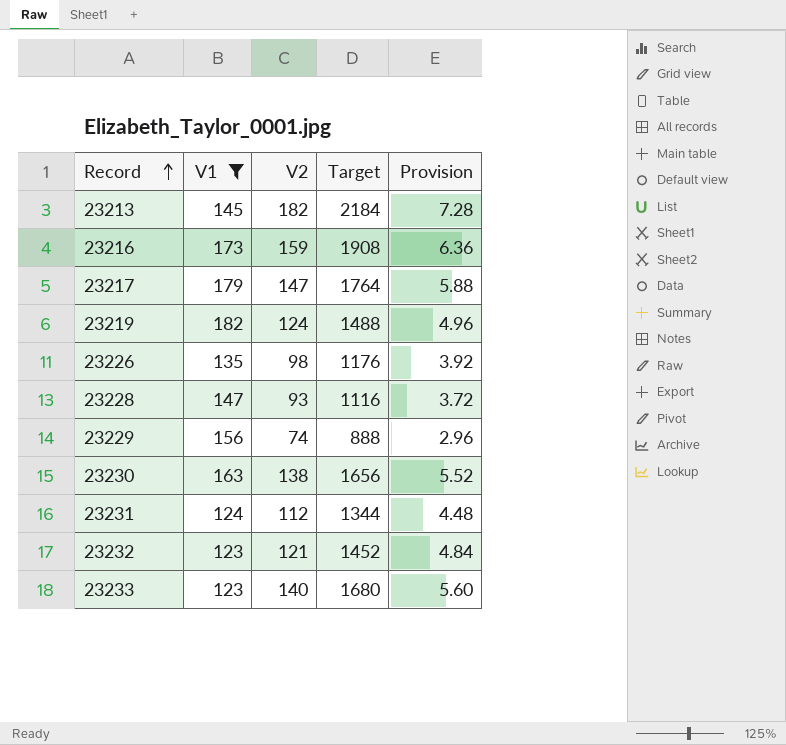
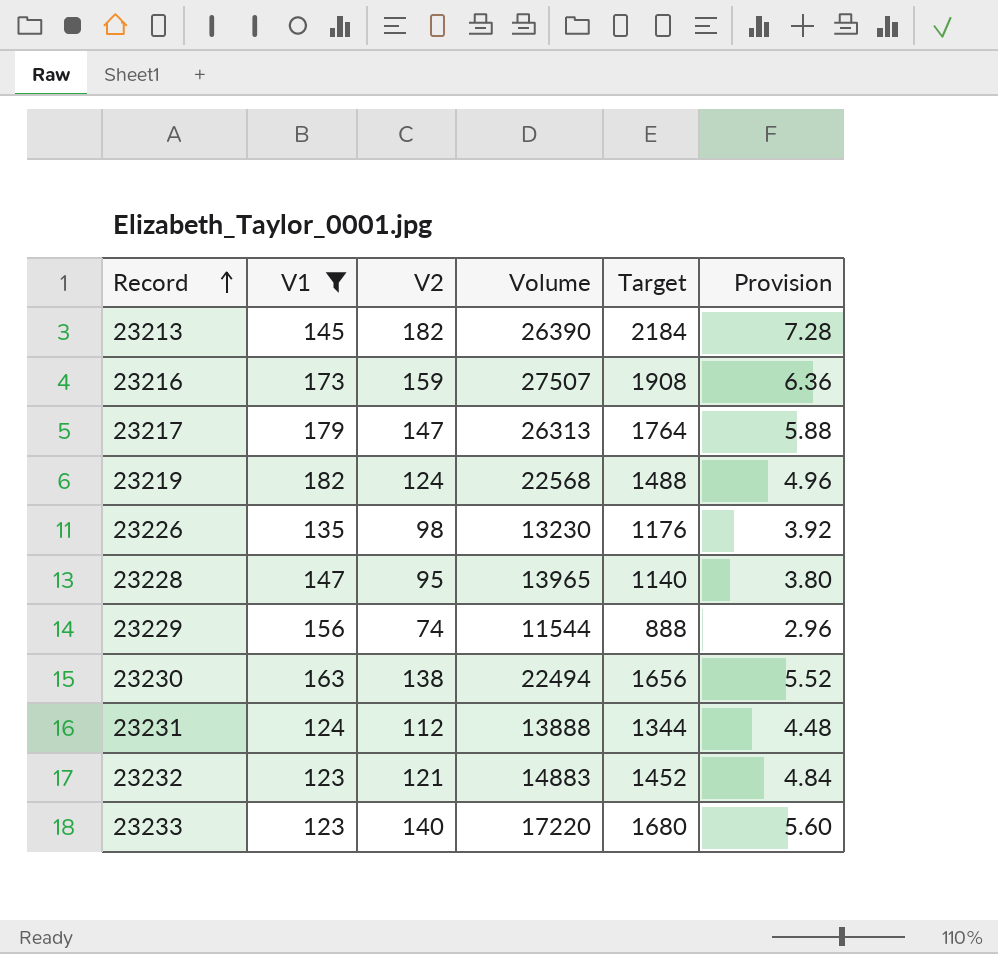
column Volume | formula: none -> [V1] * [V2]
23228 | V2: 93 -> 95
23228 | Target: 1116 -> 1140
23228 | Provision: 3.72 -> 3.80

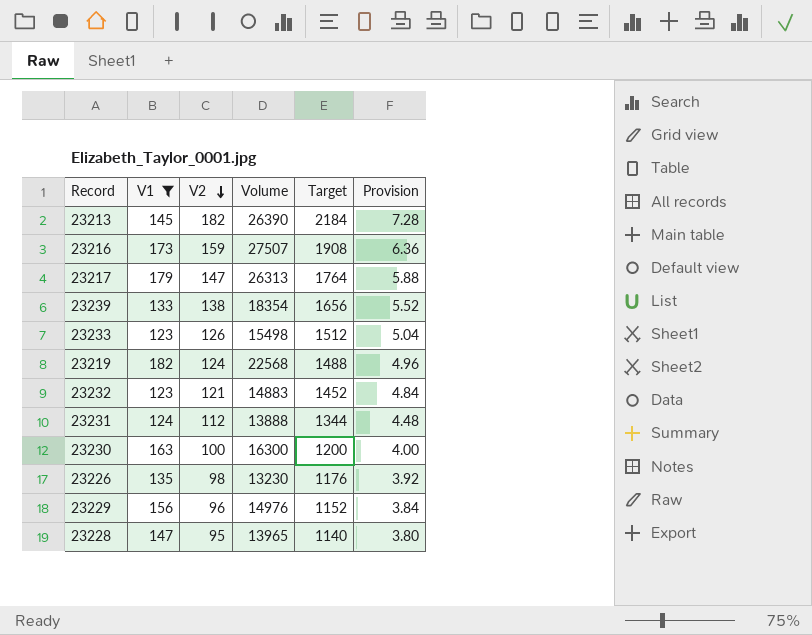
row order: Record ascending -> V2 descending
row 23239: none -> 133 | 138 | 18354 | 1656 | 5.52
23233 | V2: 140 -> 126
23233 | Volume: 17220 -> 15498
23233 | Target: 1680 -> 1512
23233 | Provision: 5.60 -> 5.04
23230 | V2: 138 -> 100
23230 | Volume: 22494 -> 16300
23230 | Target: 1656 -> 1200
23230 | Provision: 5.52 -> 4.00
23229 | V2: 74 -> 96
23229 | Volume: 11544 -> 14976
23229 | Target: 888 -> 1152
23229 | Provision: 2.96 -> 3.84

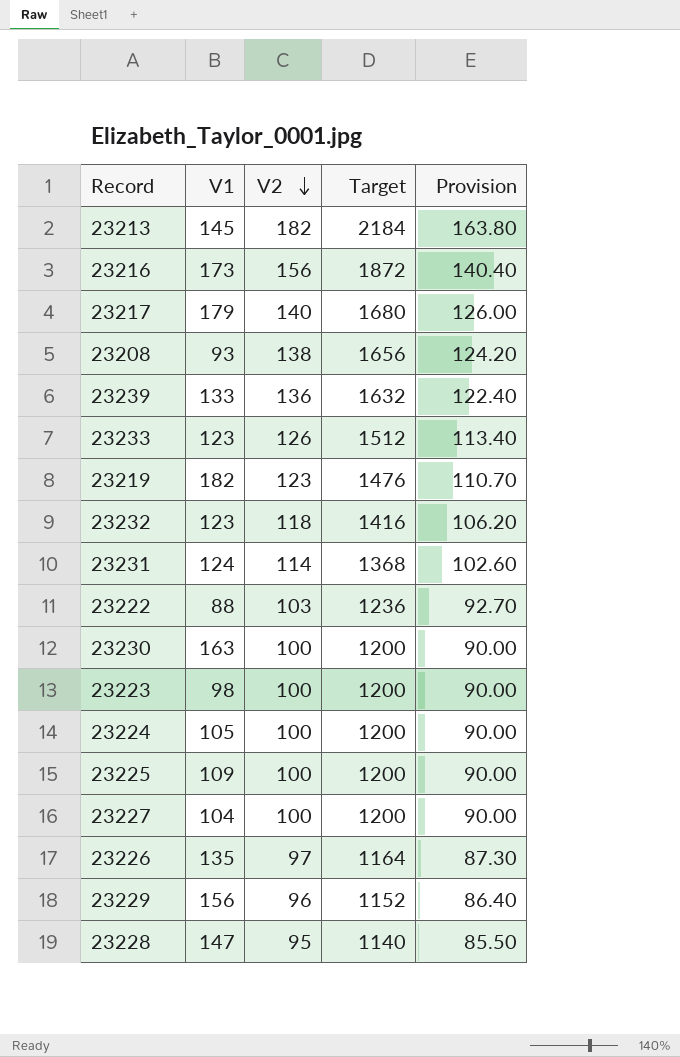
filter: V1 >= 123 -> none
column Volume | formula: [V1] * [V2] -> none
column Provision | formula: [V2] * 0.04 -> [V2] * 0.9
23216 | V2: 159 -> 156
23216 | Target: 1908 -> 1872
23217 | V2: 147 -> 140
23217 | Target: 1764 -> 1680
23239 | V2: 138 -> 136
23239 | Target: 1656 -> 1632
23219 | V2: 124 -> 123
23219 | Target: 1488 -> 1476
23232 | V2: 121 -> 118
23232 | Target: 1452 -> 1416
23231 | V2: 112 -> 114
23231 | Target: 1344 -> 1368
23226 | V2: 98 -> 97
23226 | Target: 1176 -> 1164

